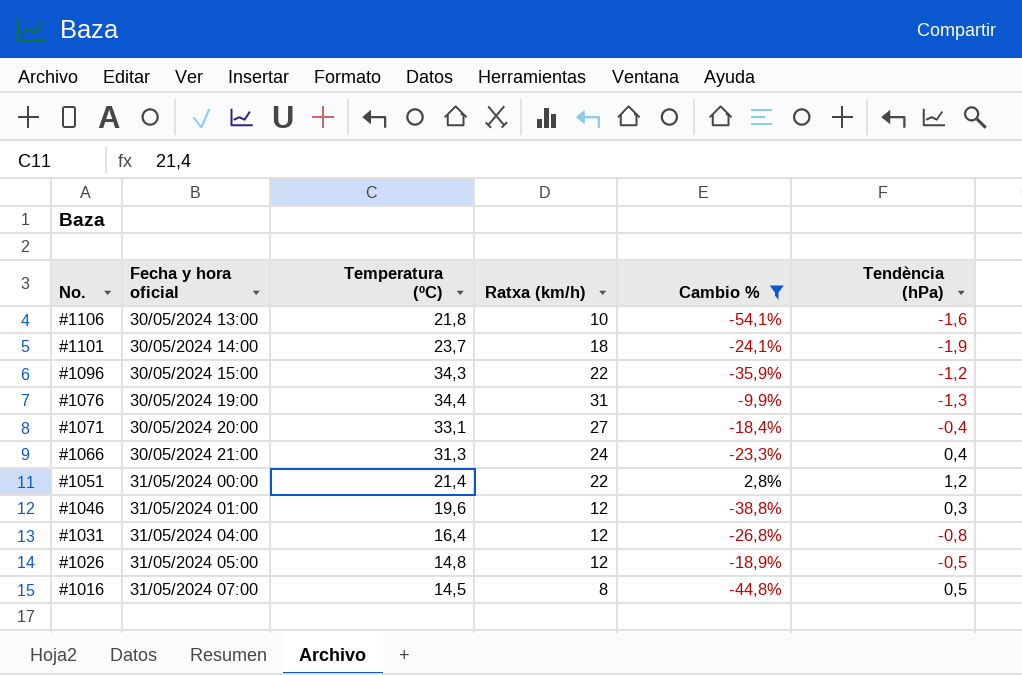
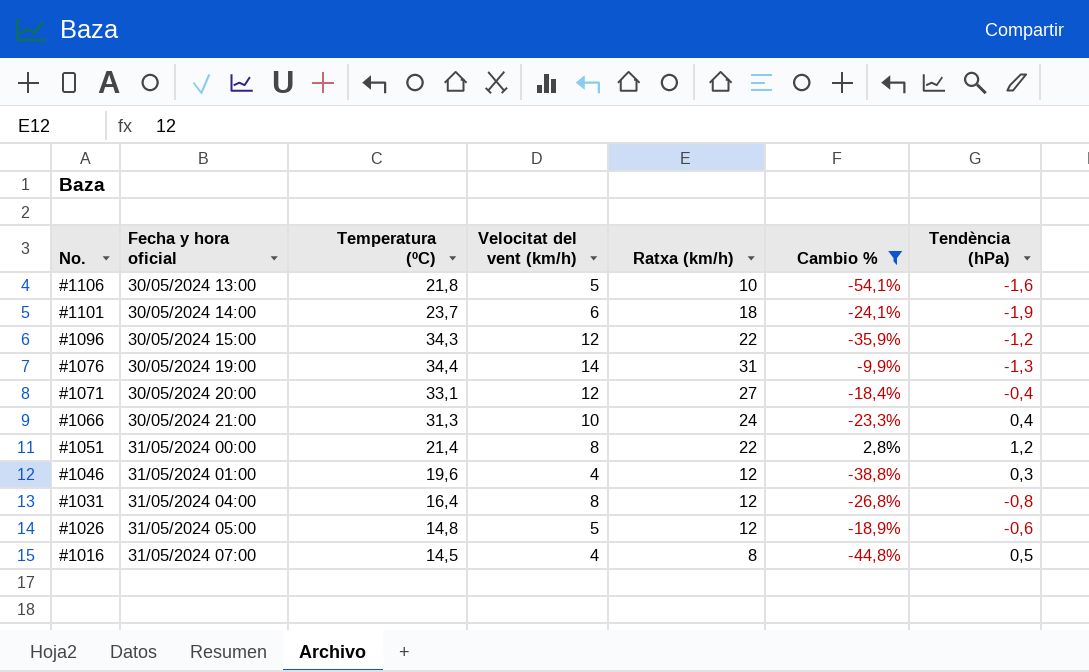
column Velocitat del vent (km/h) | position: none -> 4
#1026 | Tendència (hPa): -0,5 -> -0,6

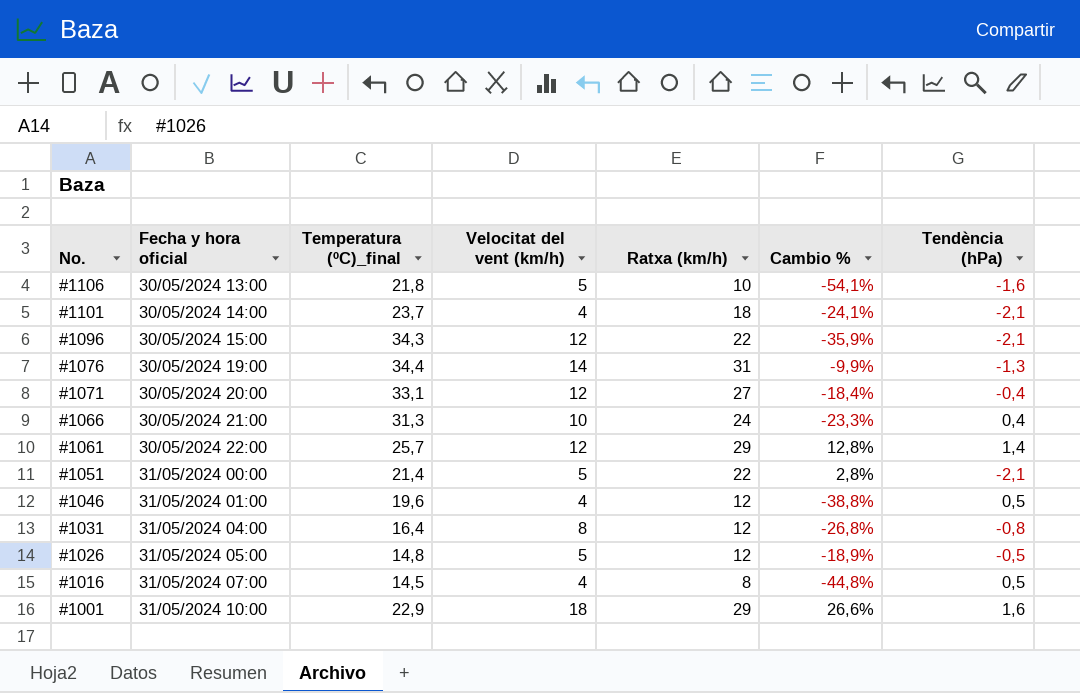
filter: Cambio % <= 2,8% -> none
column name: Temperatura (ºC) -> Temperatura (ºC)_final
#1101 | Velocitat del vent (km/h): 6 -> 4
#1101 | Tendència (hPa): -1,9 -> -2,1
#1096 | Tendència (hPa): -1,2 -> -2,1
#1051 | Velocitat del vent (km/h): 8 -> 5
#1051 | Tendència (hPa): 1,2 -> -2,1
#1046 | Tendència (hPa): 0,3 -> 0,5
#1026 | Tendència (hPa): -0,6 -> -0,5

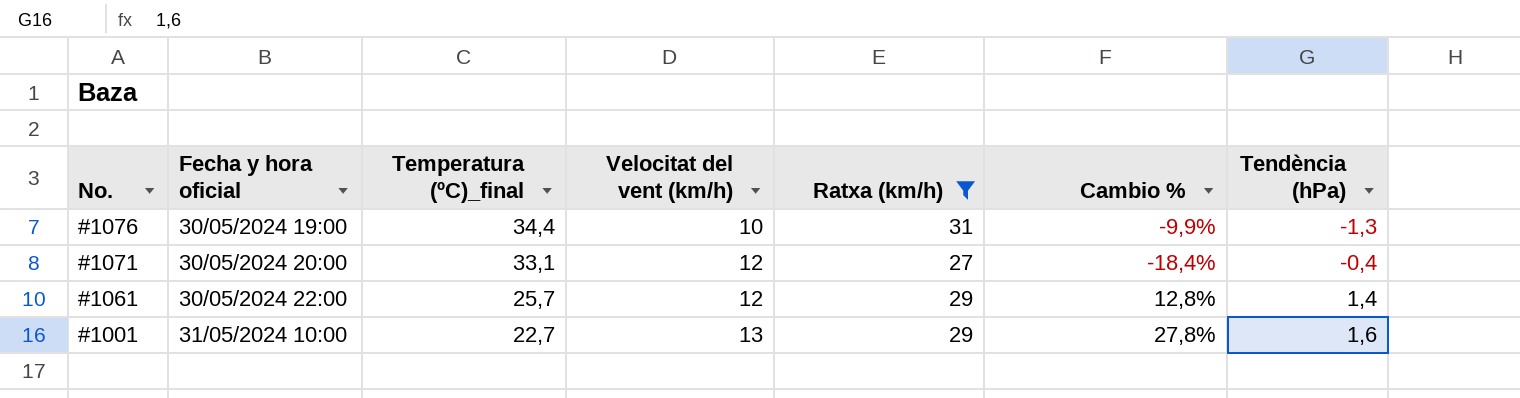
filter: none -> Ratxa (km/h) >= 27
#1076 | Velocitat del vent (km/h): 14 -> 10
#1001 | Temperatura (ºC)_final: 22,9 -> 22,7
#1001 | Velocitat del vent (km/h): 18 -> 13
#1001 | Cambio %: 26,6% -> 27,8%

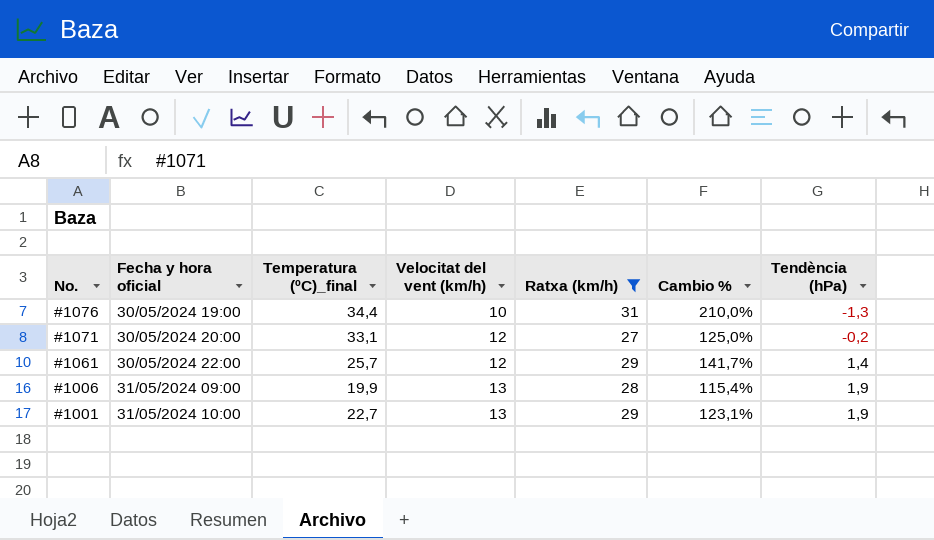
column Cambio % | formula: ([Ratxa (km/h)] - [Temperatura (ºC)_final]) / [Temperatura (ºC)_final] -> ([Ratxa (km/h)] - [Velocitat del vent (km/h)]) / [Velocitat del vent (km/h)]
#1071 | Tendència (hPa): -0,4 -> -0,2
row #1006: none -> 31/05/2024 09:00 | 19,9 | 13 | 28 | 115,4% | 1,9
#1001 | Tendència (hPa): 1,6 -> 1,9

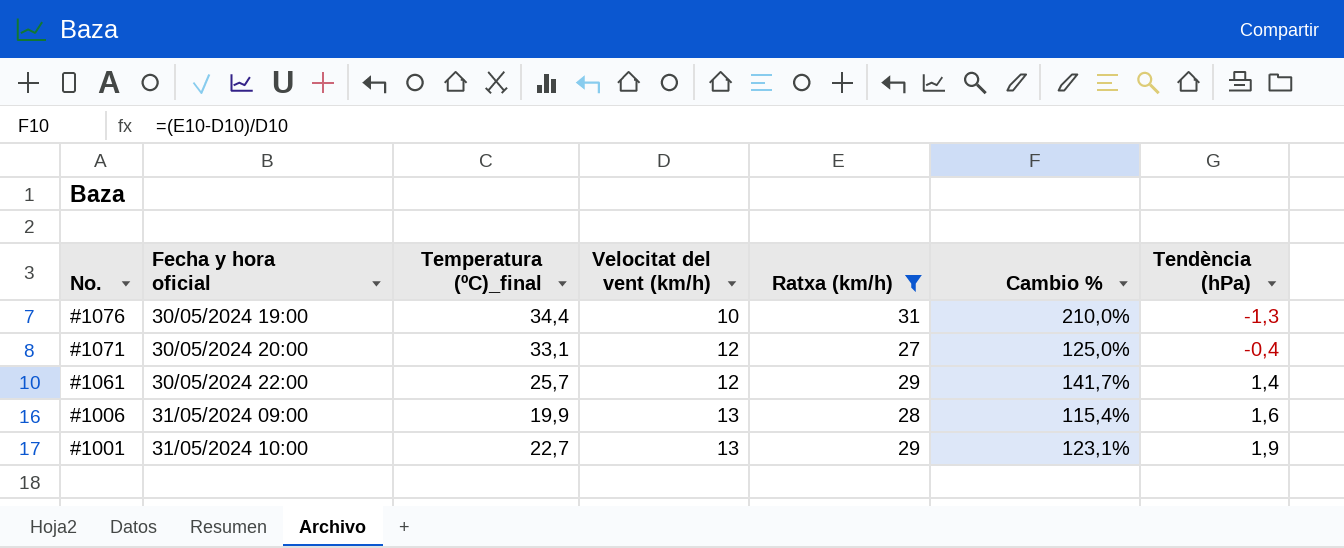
#1071 | Tendència (hPa): -0,2 -> -0,4
#1006 | Tendència (hPa): 1,9 -> 1,6

